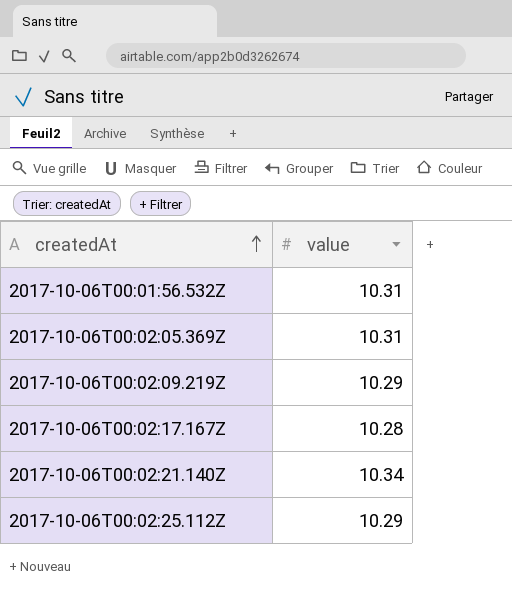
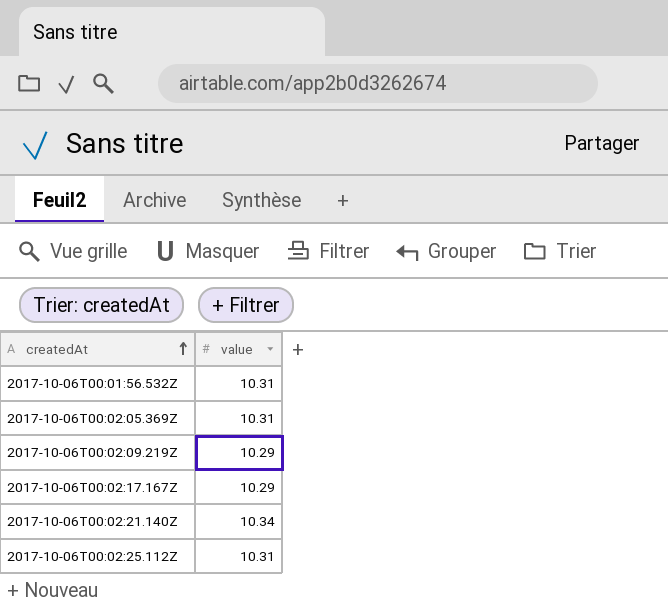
2017-10-06T00:02:17.167Z | value: 10.28 -> 10.29
2017-10-06T00:02:25.112Z | value: 10.29 -> 10.31

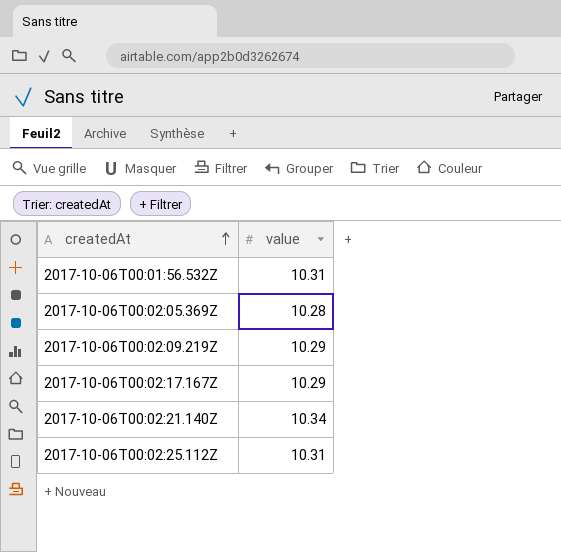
2017-10-06T00:02:05.369Z | value: 10.31 -> 10.28

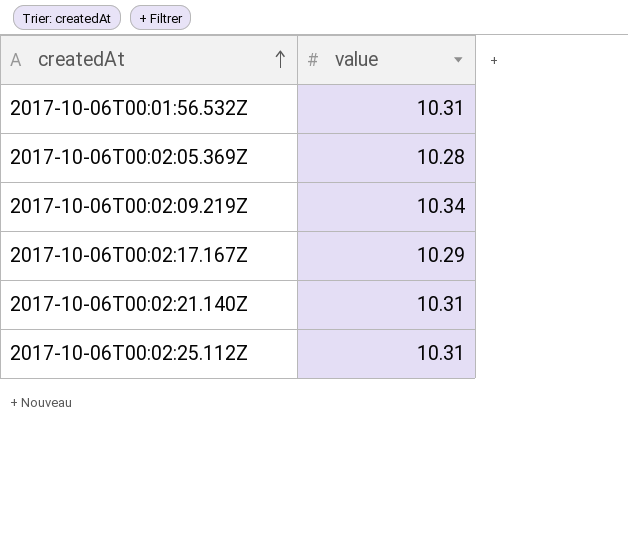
2017-10-06T00:02:09.219Z | value: 10.29 -> 10.34
2017-10-06T00:02:21.140Z | value: 10.34 -> 10.31

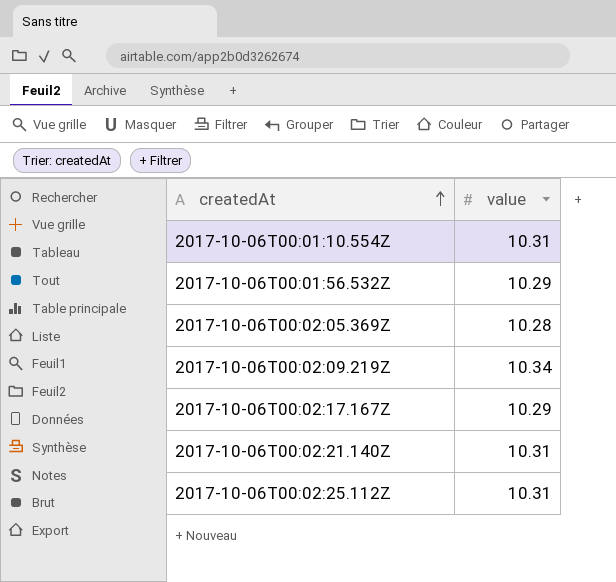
row 2017-10-06T00:01:10.554Z: none -> 10.31
2017-10-06T00:01:56.532Z | value: 10.31 -> 10.29

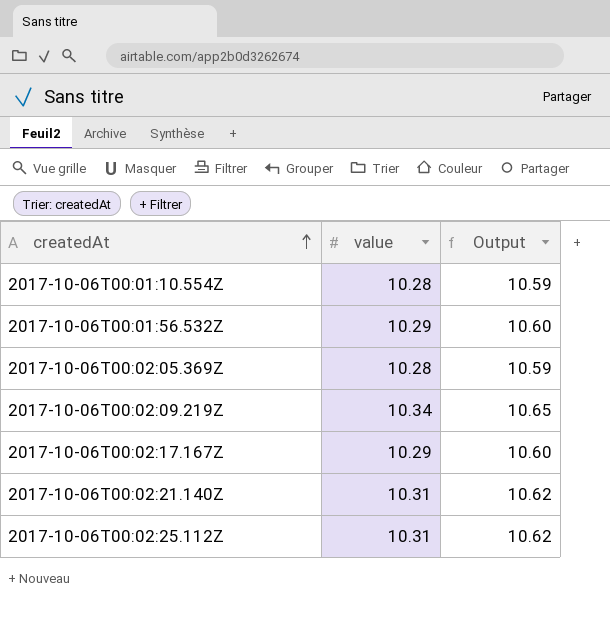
column Output | formula: none -> [value] * 1.03
2017-10-06T00:01:10.554Z | value: 10.31 -> 10.28

